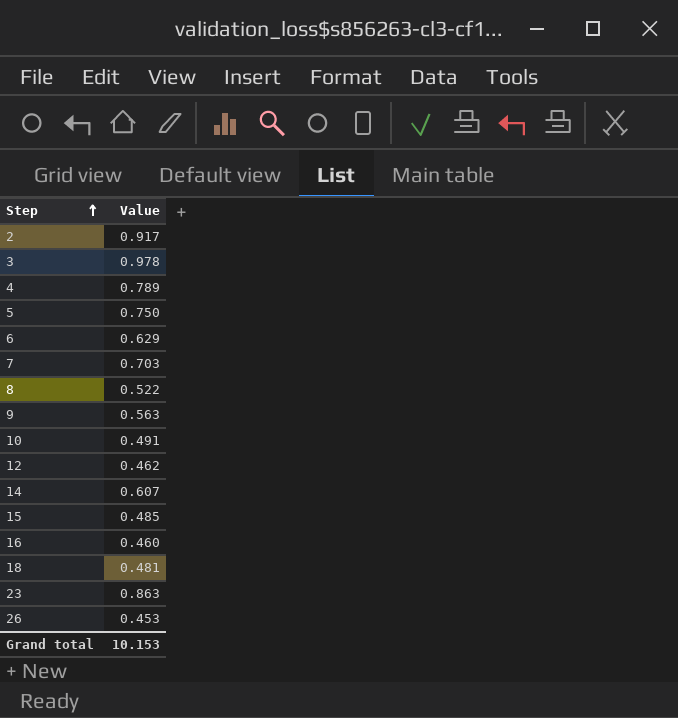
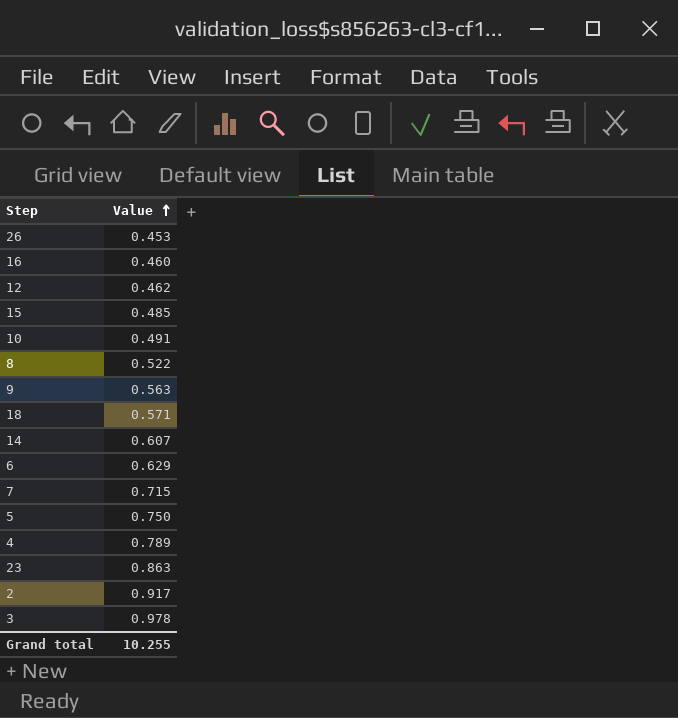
row order: Step ascending -> Value ascending
18 | Value: 0.481 -> 0.571
7 | Value: 0.703 -> 0.715
Grand total | Value: 10.153 -> 10.255

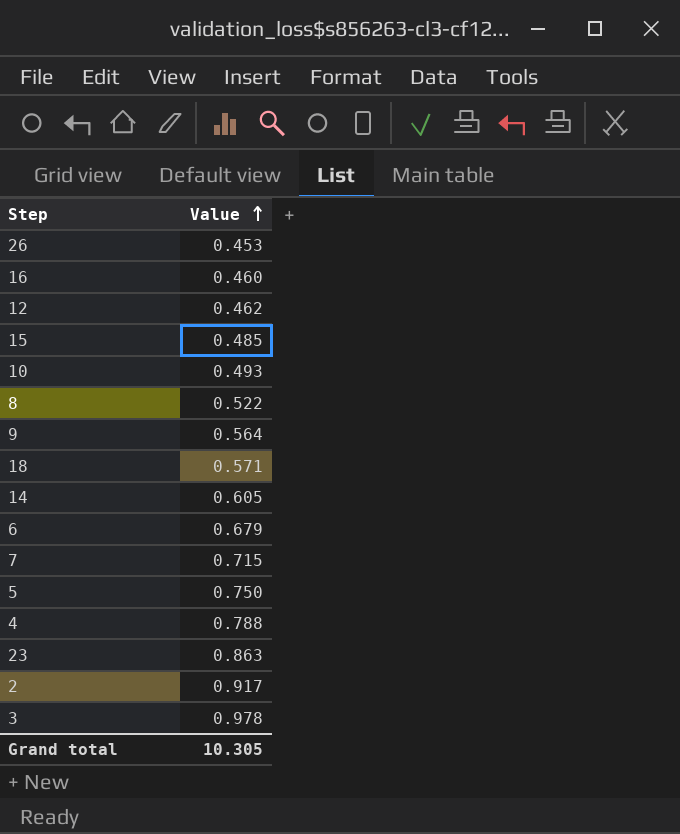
10 | Value: 0.491 -> 0.493
9 | Value: 0.563 -> 0.564
14 | Value: 0.607 -> 0.605
6 | Value: 0.629 -> 0.679
4 | Value: 0.789 -> 0.788
Grand total | Value: 10.255 -> 10.305

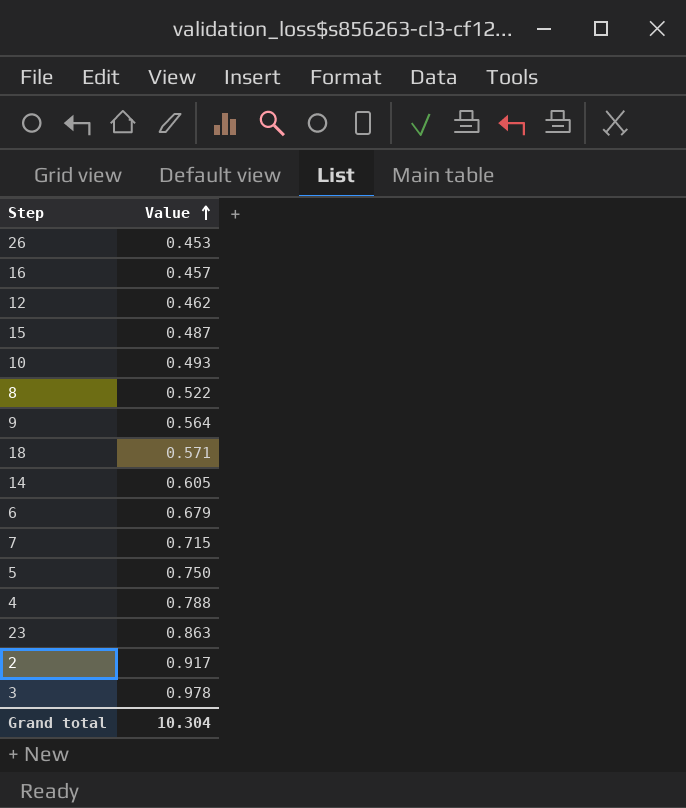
16 | Value: 0.460 -> 0.457
15 | Value: 0.485 -> 0.487
Grand total | Value: 10.305 -> 10.304

